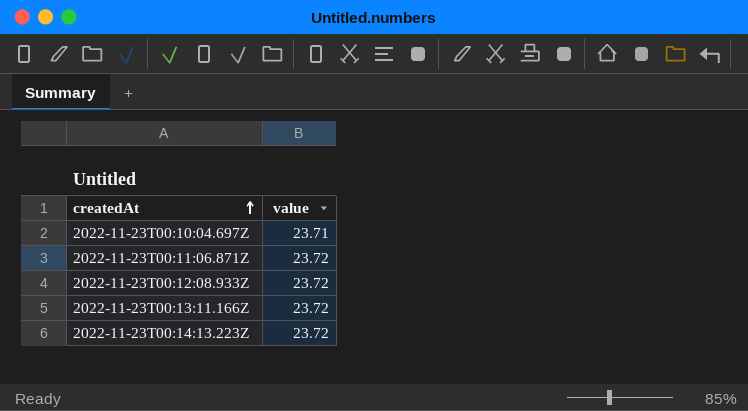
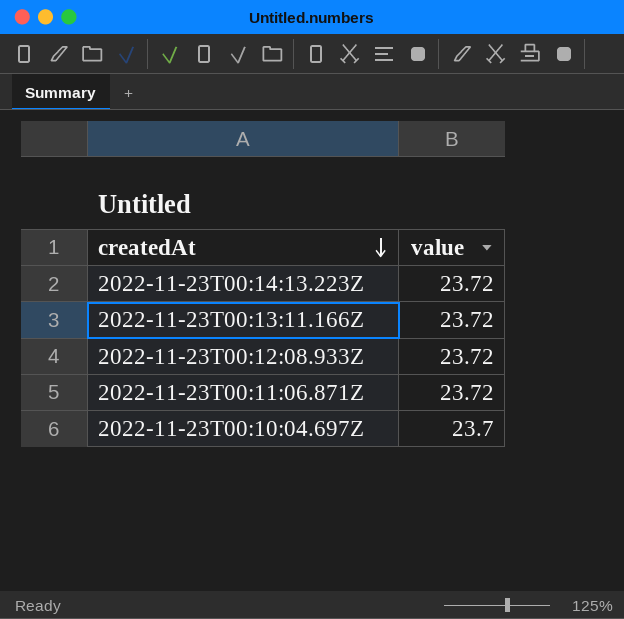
row order: createdAt ascending -> createdAt descending
2022-11-23T00:10:04.697Z | value: 23.71 -> 23.7

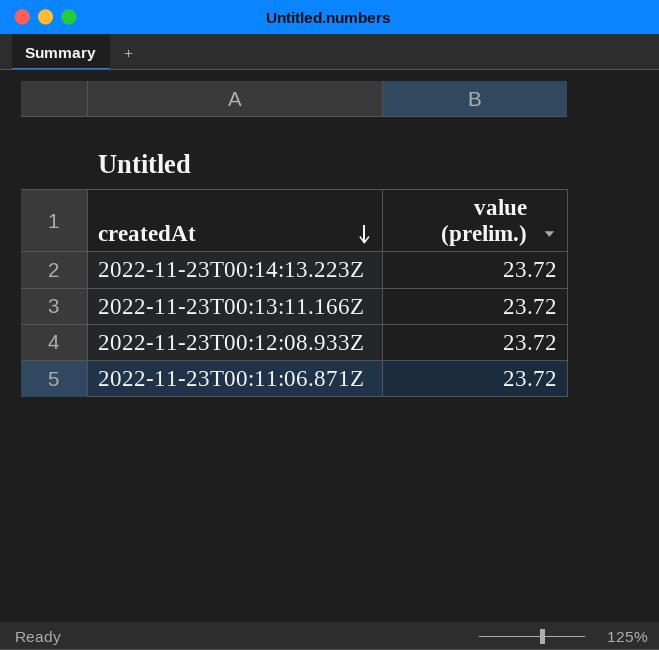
column name: value -> value (prelim.)
row 2022-11-23T00:10:04.697Z: 23.7 -> none

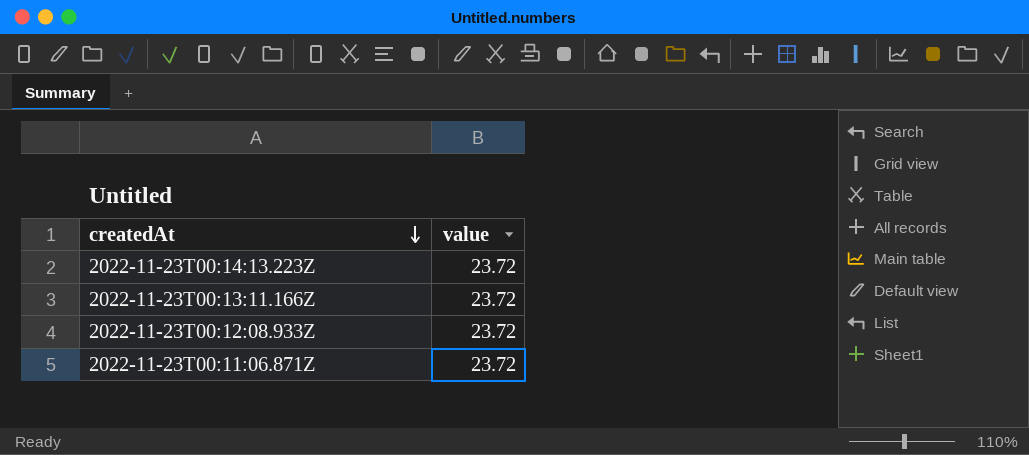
column name: value (prelim.) -> value

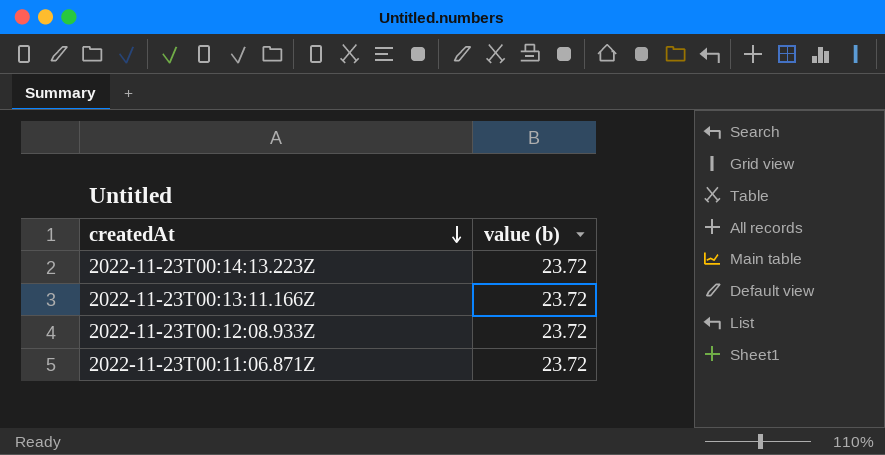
column name: value -> value (b)

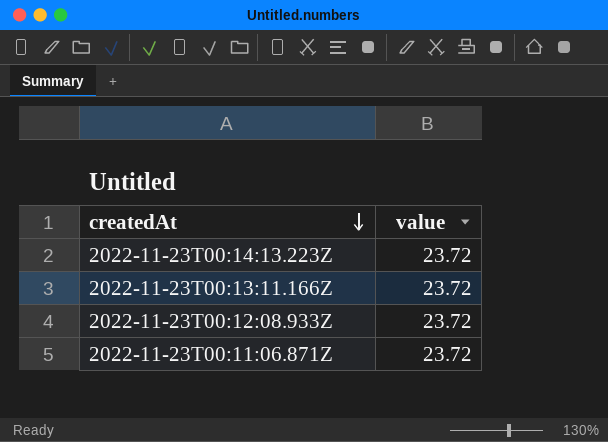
column name: value (b) -> value

